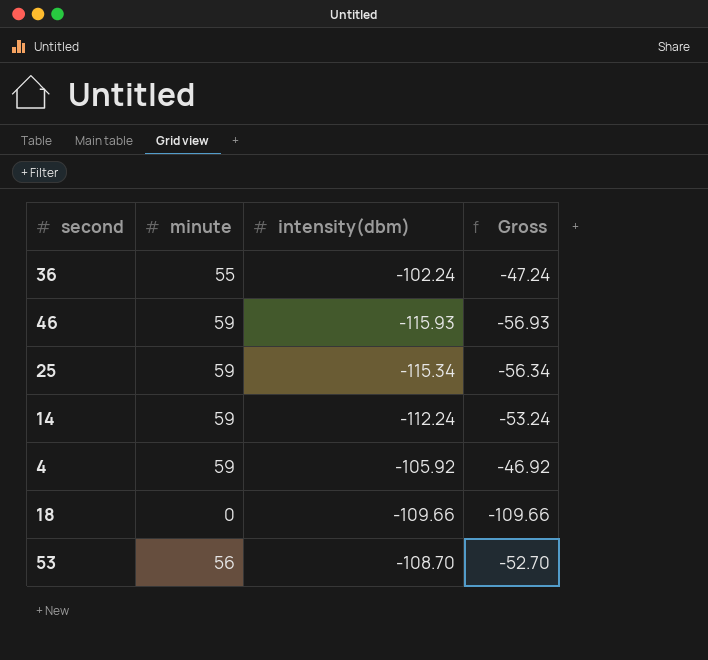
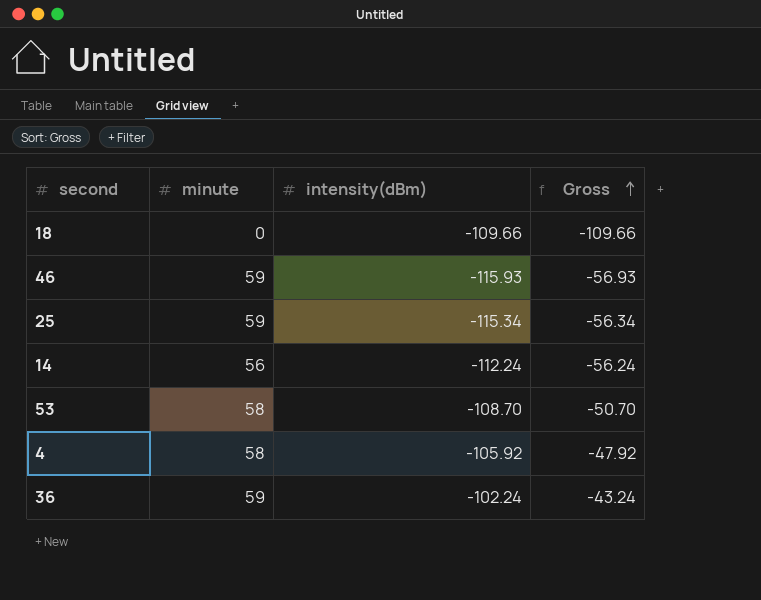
row order: none -> Gross ascending
column name: intensity(dbm) -> intensity(dBm)
14 | minute: 59 -> 56
14 | Gross: -53.24 -> -56.24
53 | minute: 56 -> 58
53 | Gross: -52.70 -> -50.70
4 | minute: 59 -> 58
4 | Gross: -46.92 -> -47.92
36 | minute: 55 -> 59
36 | Gross: -47.24 -> -43.24

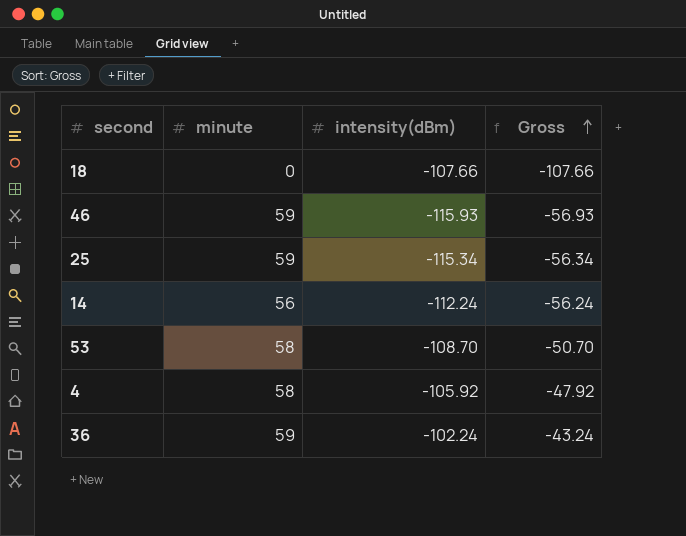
18 | intensity(dBm): -109.66 -> -107.66
18 | Gross: -109.66 -> -107.66

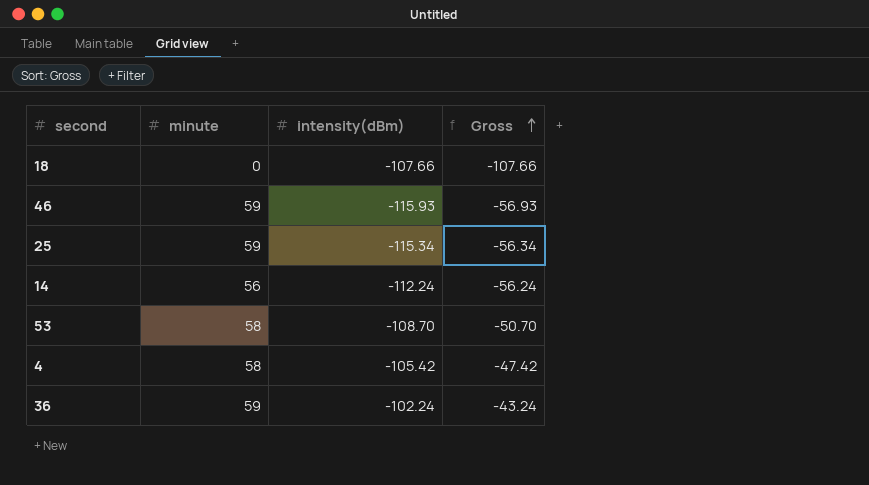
4 | intensity(dBm): -105.92 -> -105.42
4 | Gross: -47.92 -> -47.42

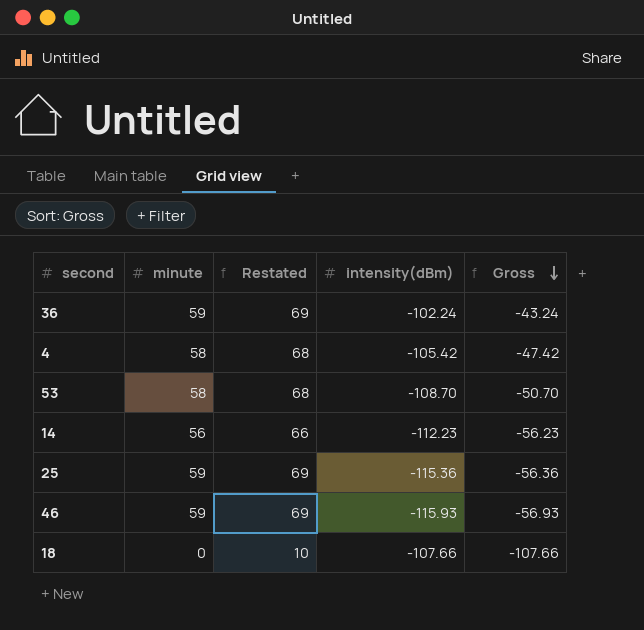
row order: Gross ascending -> Gross descending
column Restated | formula: none -> [minute] + 10
14 | intensity(dBm): -112.24 -> -112.23
14 | Gross: -56.24 -> -56.23
25 | intensity(dBm): -115.34 -> -115.36
25 | Gross: -56.34 -> -56.36

